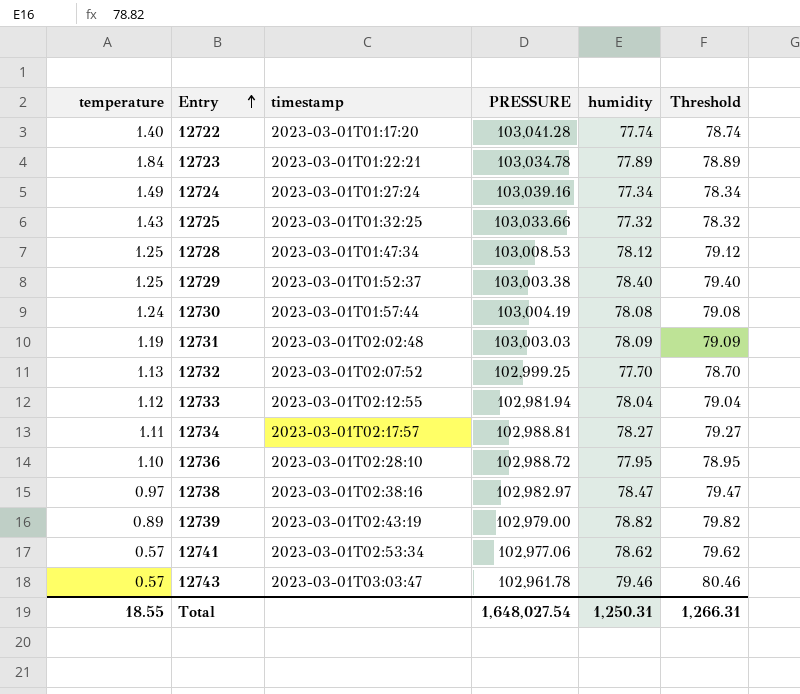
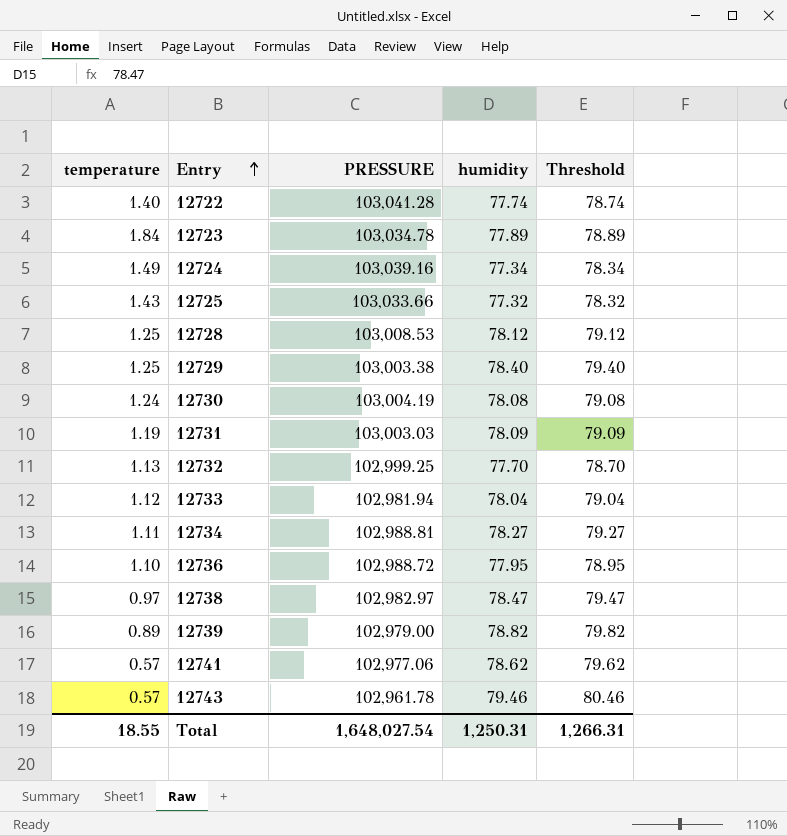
column timestamp | position: 3 -> none

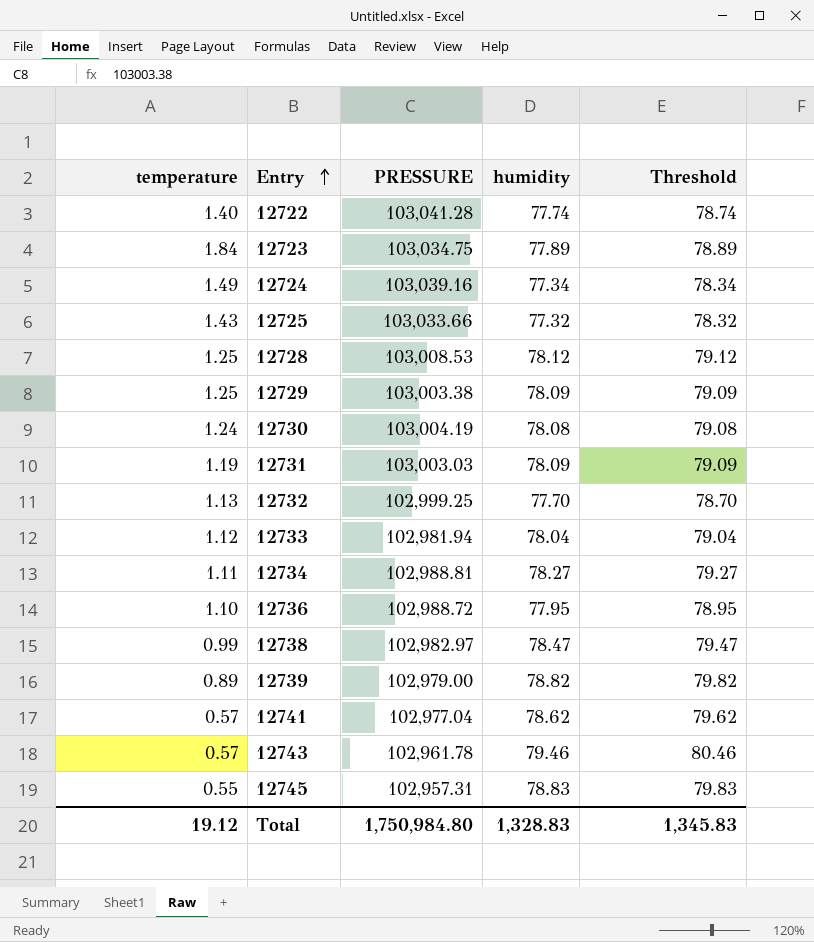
12723 | PRESSURE: 103,034.78 -> 103,034.75
12729 | humidity: 78.40 -> 78.09
12729 | Threshold: 79.40 -> 79.09
12738 | temperature: 0.97 -> 0.99
12741 | PRESSURE: 102,977.06 -> 102,977.04
row 12745: none -> 0.55 | 102,957.31 | 78.83 | 79.83
Total | temperature: 18.55 -> 19.12
Total | PRESSURE: 1,648,027.54 -> 1,750,984.80
Total | humidity: 1,250.31 -> 1,328.83
Total | Threshold: 1,266.31 -> 1,345.83

